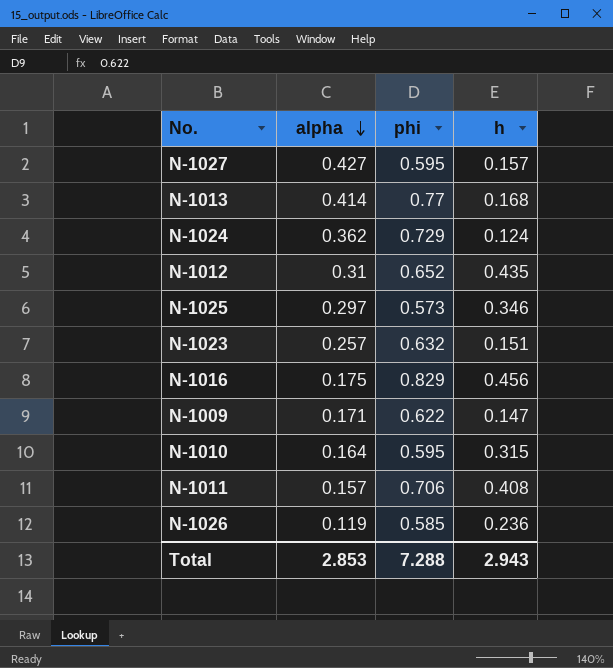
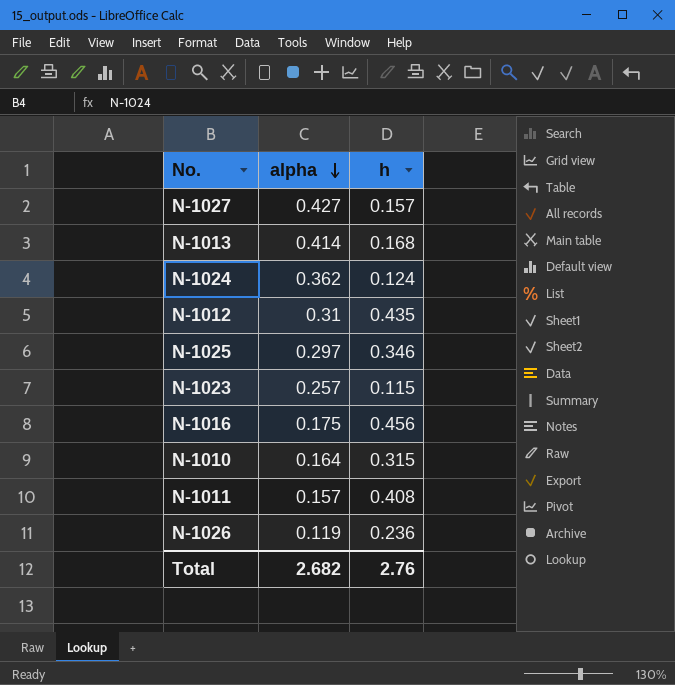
column phi | position: 3 -> none
row N-1009: 0.171 | 0.622 | 0.147 -> none
N-1023 | h: 0.151 -> 0.115
Total | alpha: 2.853 -> 2.682
Total | h: 2.943 -> 2.76

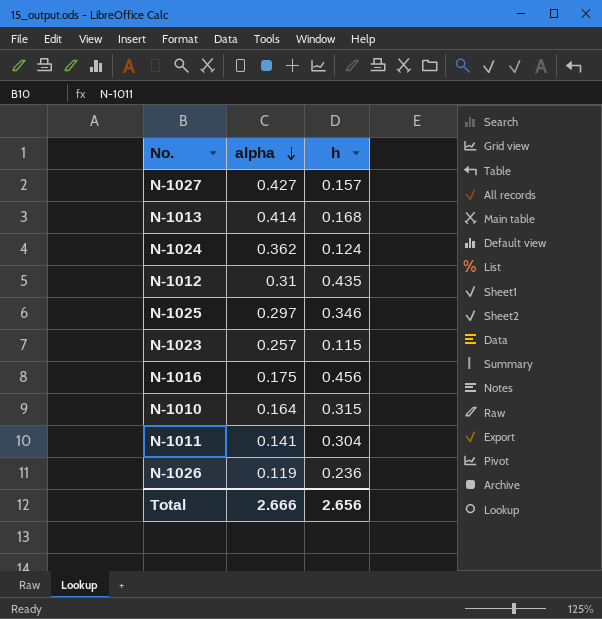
N-1011 | alpha: 0.157 -> 0.141
N-1011 | h: 0.408 -> 0.304
Total | alpha: 2.682 -> 2.666
Total | h: 2.76 -> 2.656

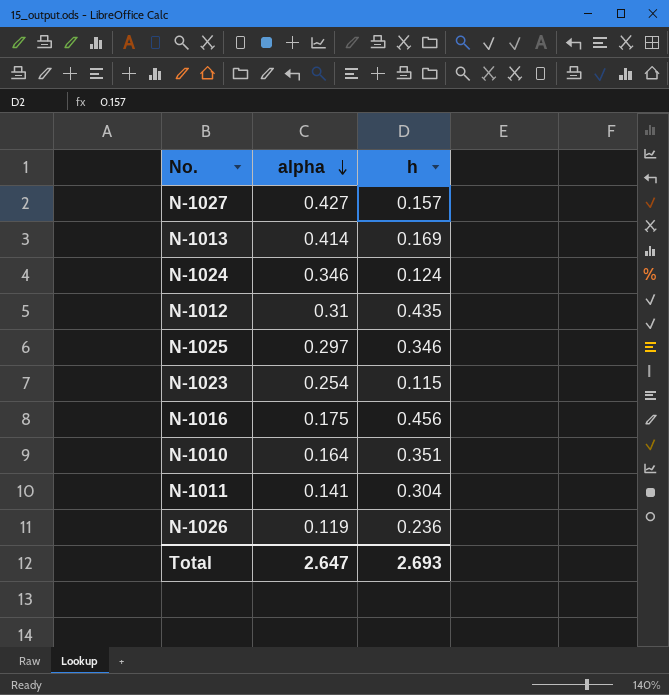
N-1013 | h: 0.168 -> 0.169
N-1024 | alpha: 0.362 -> 0.346
N-1023 | alpha: 0.257 -> 0.254
N-1010 | h: 0.315 -> 0.351
Total | alpha: 2.666 -> 2.647
Total | h: 2.656 -> 2.693

